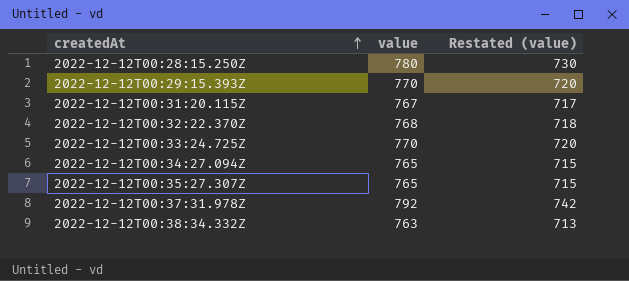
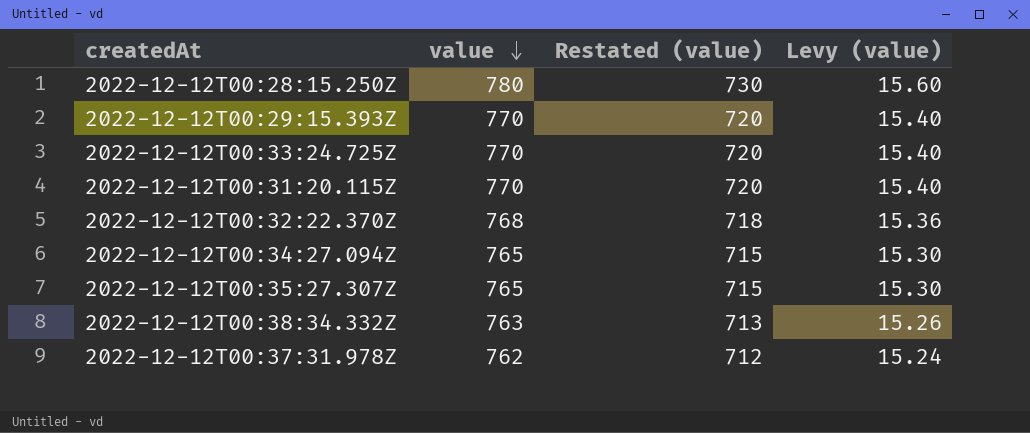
row order: createdAt ascending -> value descending
column Levy (value) | formula: none -> [value] * 0.02
2022-12-12T00:31:20.115Z | value: 767 -> 770
2022-12-12T00:31:20.115Z | Restated (value): 717 -> 720
2022-12-12T00:37:31.978Z | value: 792 -> 762
2022-12-12T00:37:31.978Z | Restated (value): 742 -> 712

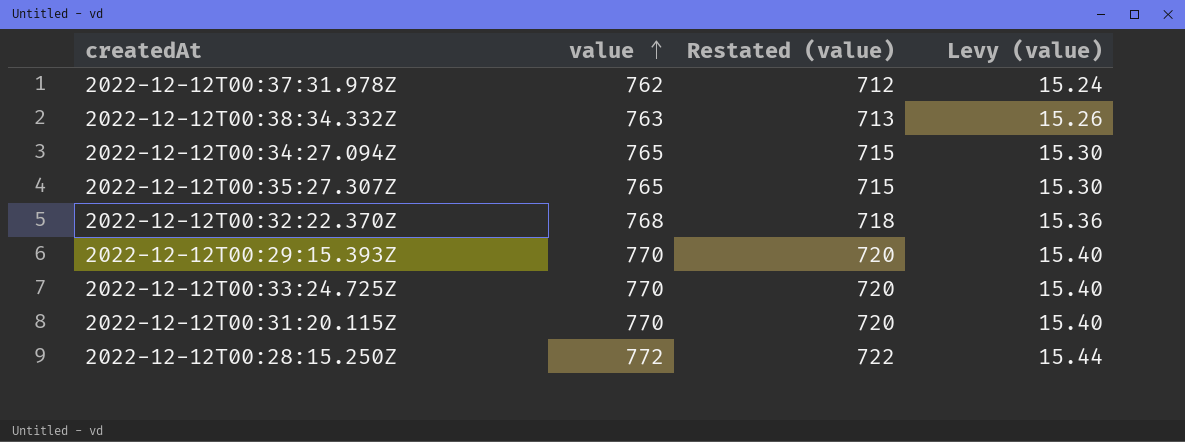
row order: value descending -> value ascending
2022-12-12T00:28:15.250Z | value: 780 -> 772
2022-12-12T00:28:15.250Z | Restated (value): 730 -> 722
2022-12-12T00:28:15.250Z | Levy (value): 15.60 -> 15.44

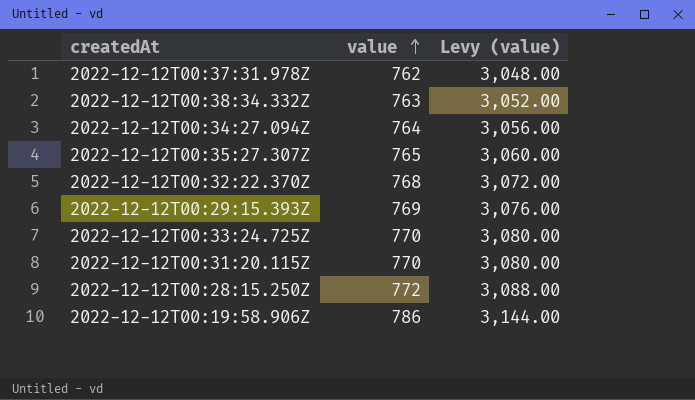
column Restated (value) | formula: [value] - 50 -> none
column Levy (value) | formula: [value] * 0.02 -> [value] * 4
2022-12-12T00:34:27.094Z | value: 765 -> 764
2022-12-12T00:29:15.393Z | value: 770 -> 769
row 2022-12-12T00:19:58.906Z: none -> 786 | 3,144.00

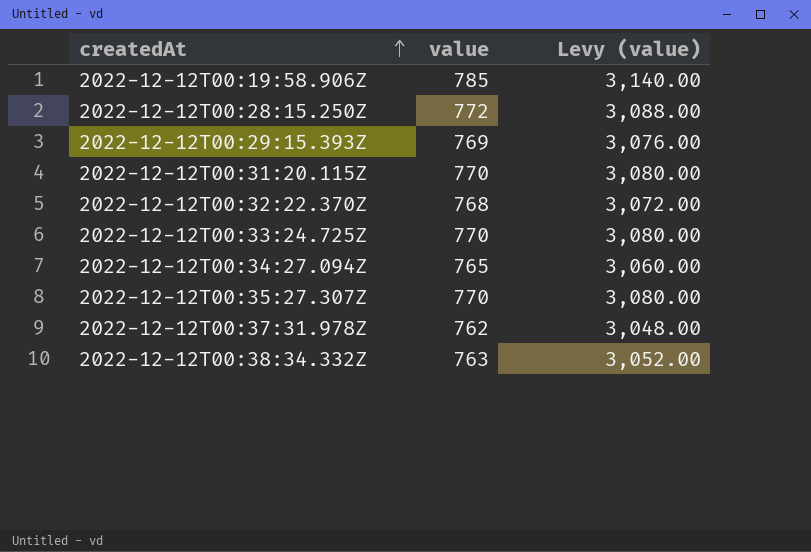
row order: value ascending -> createdAt ascending
2022-12-12T00:19:58.906Z | value: 786 -> 785
2022-12-12T00:19:58.906Z | Levy (value): 3,144.00 -> 3,140.00
2022-12-12T00:34:27.094Z | value: 764 -> 765
2022-12-12T00:34:27.094Z | Levy (value): 3,056.00 -> 3,060.00
2022-12-12T00:35:27.307Z | value: 765 -> 770
2022-12-12T00:35:27.307Z | Levy (value): 3,060.00 -> 3,080.00

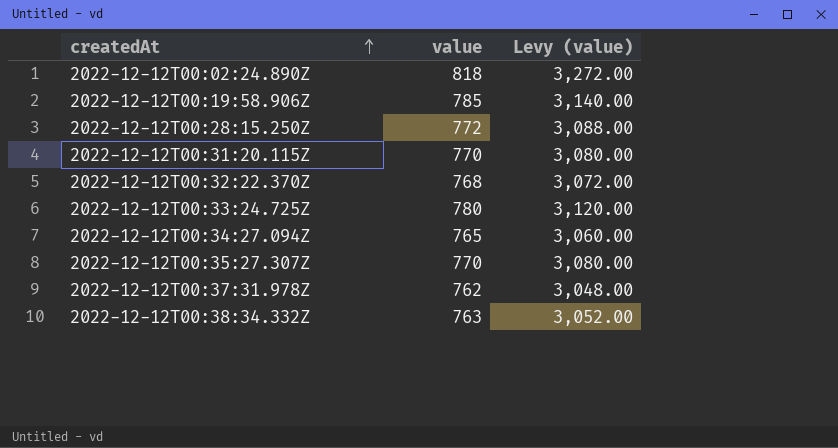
row 2022-12-12T00:29:15.393Z: 769 | 3,076.00 -> none
row 2022-12-12T00:02:24.890Z: none -> 818 | 3,272.00
2022-12-12T00:33:24.725Z | value: 770 -> 780
2022-12-12T00:33:24.725Z | Levy (value): 3,080.00 -> 3,120.00

